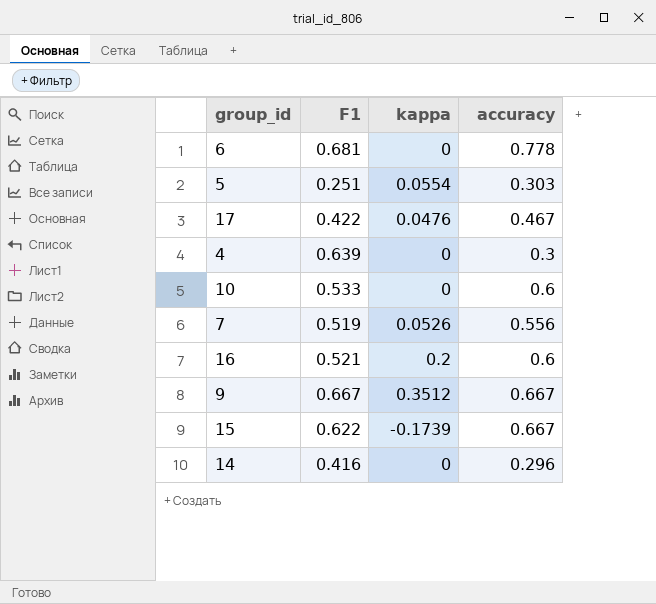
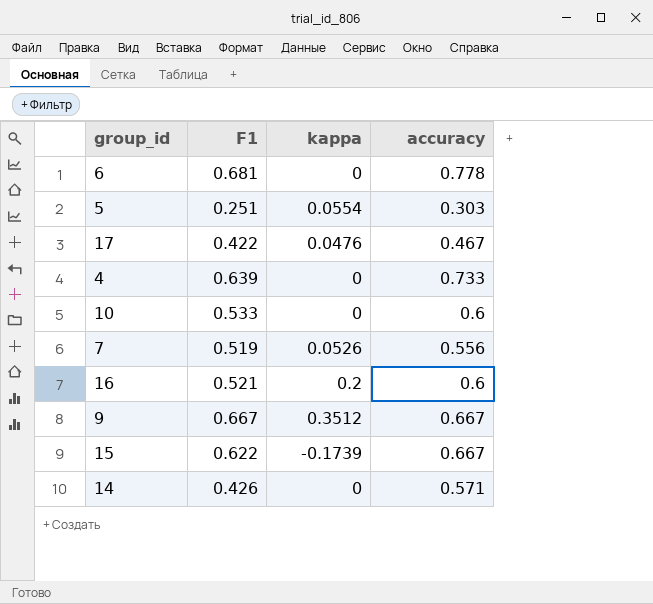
4 | accuracy: 0.3 -> 0.733
14 | F1: 0.416 -> 0.426
14 | accuracy: 0.296 -> 0.571

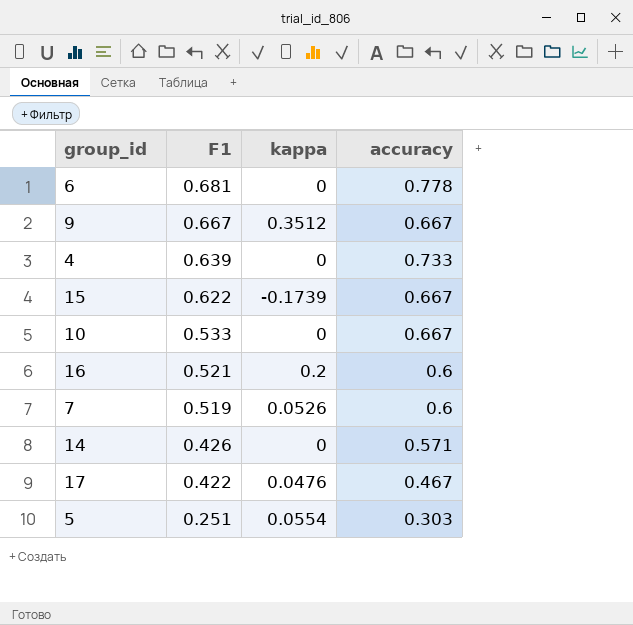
row order: none -> F1 descending
10 | accuracy: 0.6 -> 0.667
7 | accuracy: 0.556 -> 0.6

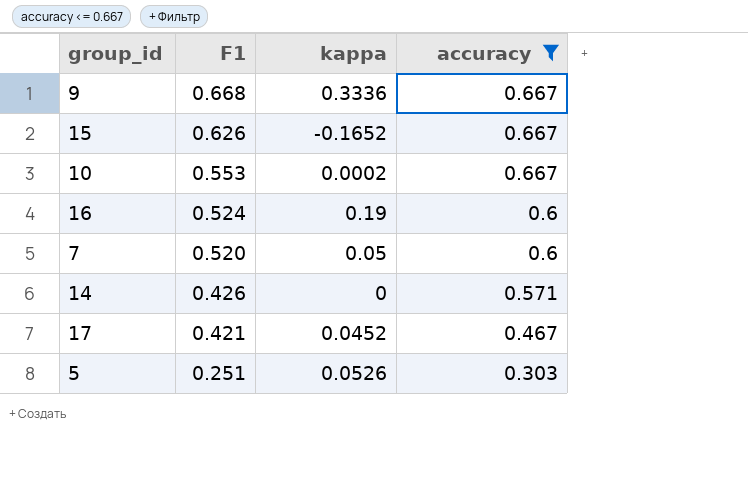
filter: none -> accuracy <= 0.667
9 | F1: 0.667 -> 0.668
9 | kappa: 0.3512 -> 0.3336
15 | F1: 0.622 -> 0.626
15 | kappa: -0.1739 -> -0.1652
10 | F1: 0.533 -> 0.553
10 | kappa: 0 -> 0.0002
16 | F1: 0.521 -> 0.524
16 | kappa: 0.2 -> 0.19
7 | F1: 0.519 -> 0.520
7 | kappa: 0.0526 -> 0.05
17 | F1: 0.422 -> 0.421
17 | kappa: 0.0476 -> 0.0452
5 | kappa: 0.0554 -> 0.0526

